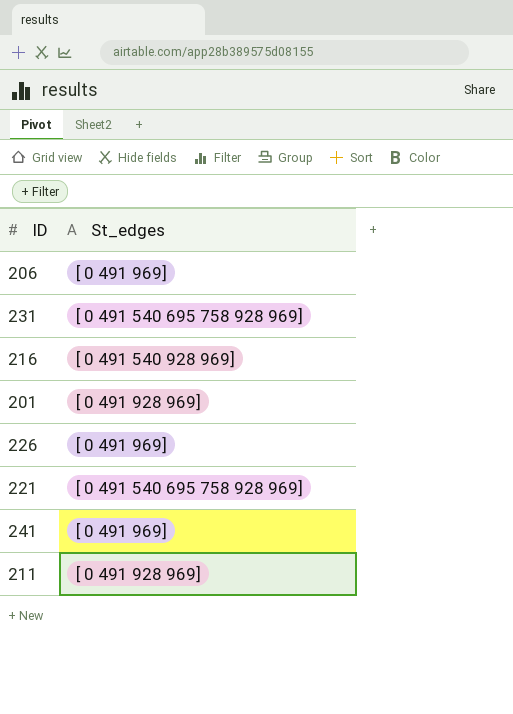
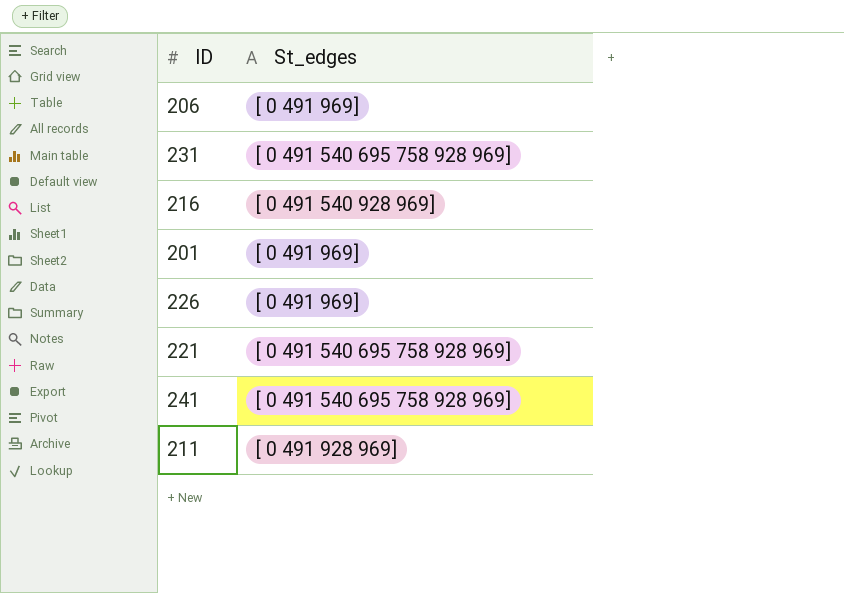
201 | St_edges: [ 0 491 928 969] -> [ 0 491 969]
241 | St_edges: [ 0 491 969] -> [ 0 491 540 695 758 928 969]

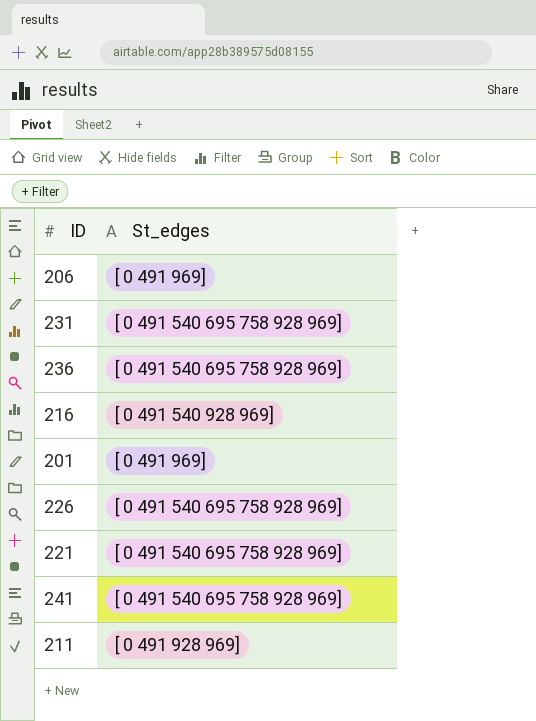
row 236: none -> [ 0 491 540 695 758 928 969]
226 | St_edges: [ 0 491 969] -> [ 0 491 540 695 758 928 969]

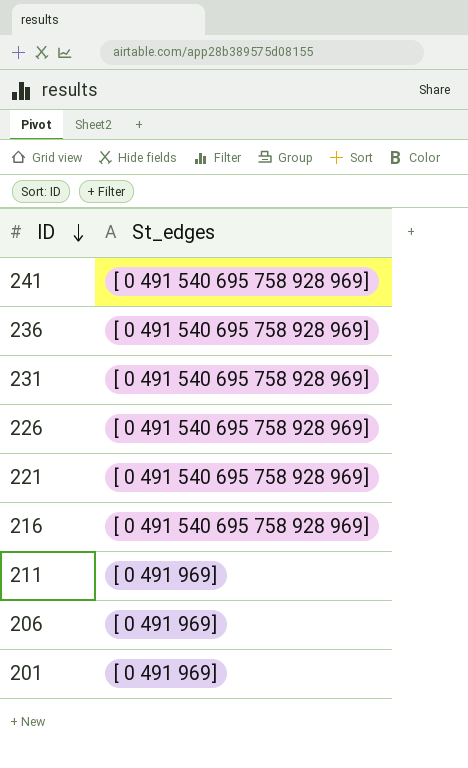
row order: none -> ID descending
216 | St_edges: [ 0 491 540 928 969] -> [ 0 491 540 695 758 928 969]
211 | St_edges: [ 0 491 928 969] -> [ 0 491 969]

